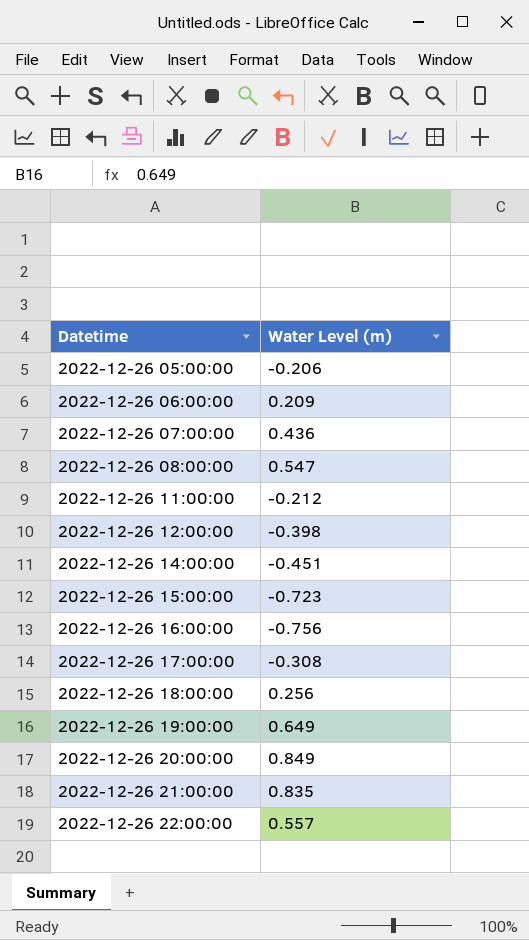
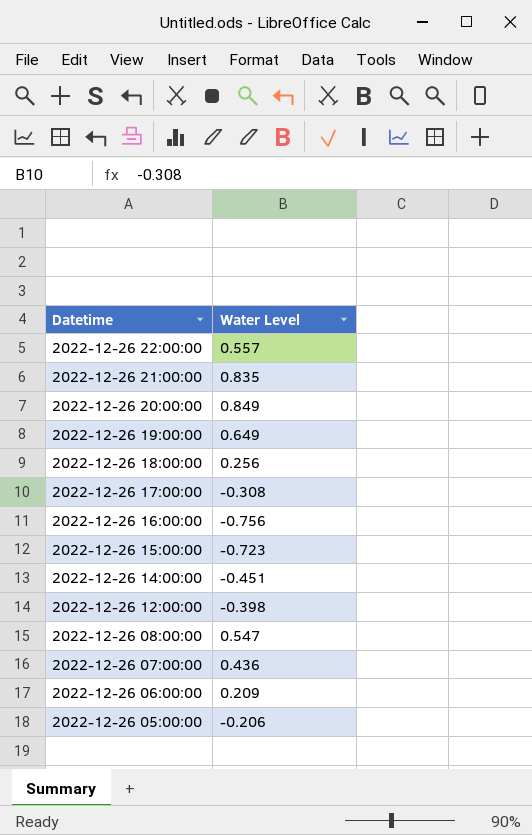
row order: Datetime ascending -> Datetime descending
column name: Water Level (m) -> Water Level
row 2022-12-26 11:00:00: -0.212 -> none

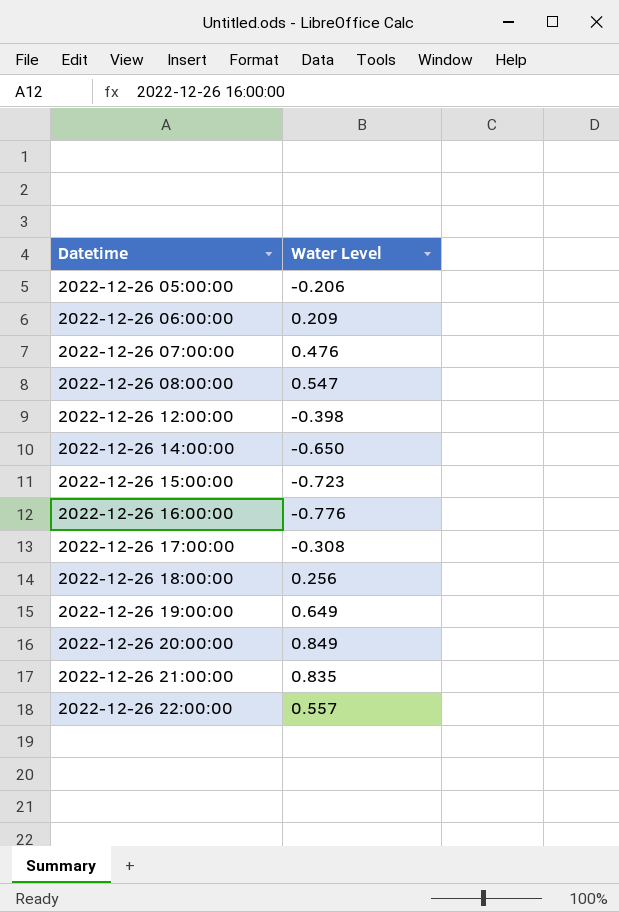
row order: Datetime descending -> Datetime ascending
2022-12-26 07:00:00 | Water Level: 0.436 -> 0.476
2022-12-26 14:00:00 | Water Level: -0.451 -> -0.650
2022-12-26 16:00:00 | Water Level: -0.756 -> -0.776

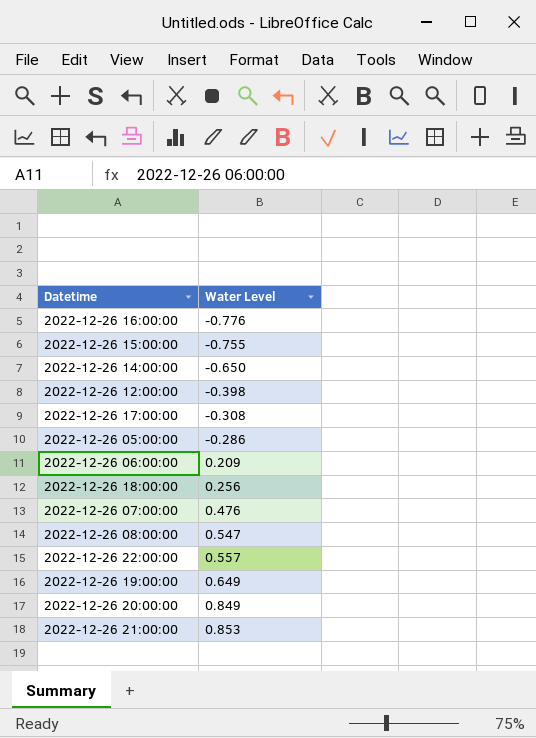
row order: Datetime ascending -> Water Level ascending
2022-12-26 15:00:00 | Water Level: -0.723 -> -0.755
2022-12-26 05:00:00 | Water Level: -0.206 -> -0.286
2022-12-26 21:00:00 | Water Level: 0.835 -> 0.853

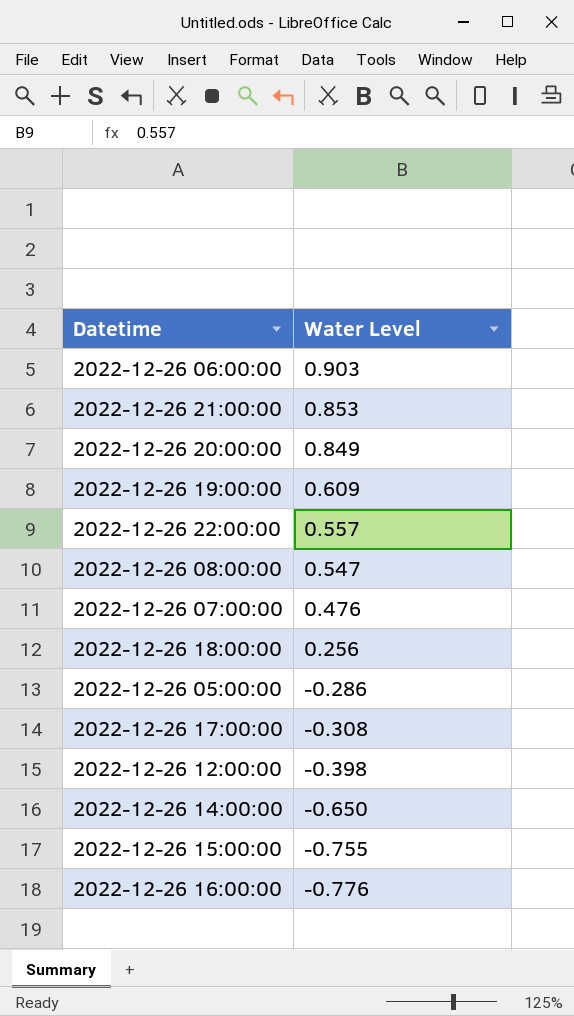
row order: Water Level ascending -> Water Level descending
2022-12-26 06:00:00 | Water Level: 0.209 -> 0.903
2022-12-26 19:00:00 | Water Level: 0.649 -> 0.609

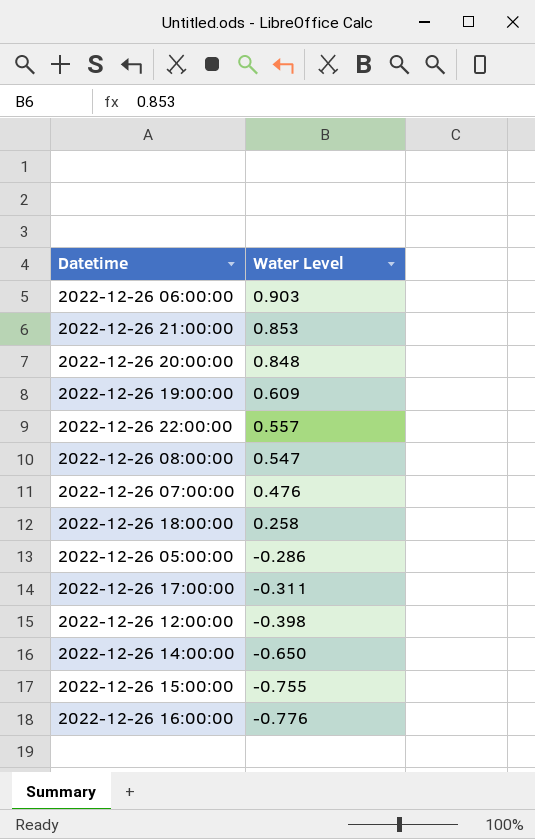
2022-12-26 20:00:00 | Water Level: 0.849 -> 0.848
2022-12-26 18:00:00 | Water Level: 0.256 -> 0.258
2022-12-26 17:00:00 | Water Level: -0.308 -> -0.311

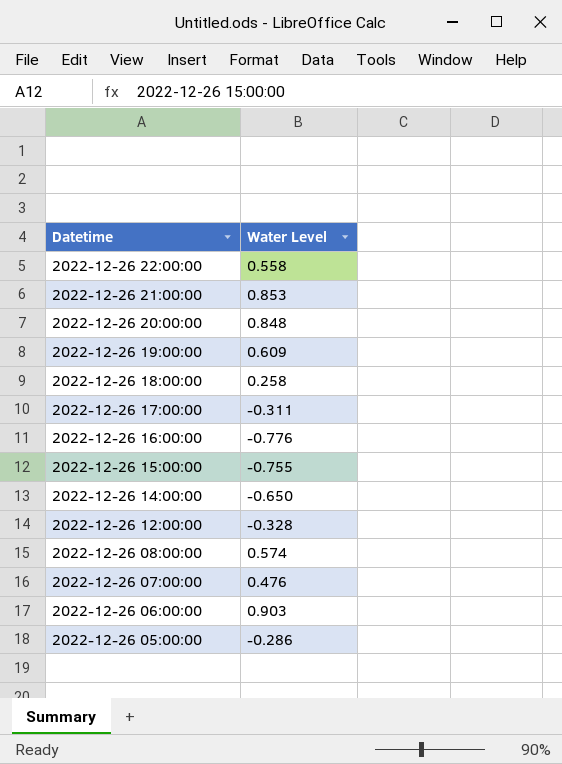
row order: Water Level descending -> Datetime descending
2022-12-26 22:00:00 | Water Level: 0.557 -> 0.558
2022-12-26 12:00:00 | Water Level: -0.398 -> -0.328
2022-12-26 08:00:00 | Water Level: 0.547 -> 0.574

